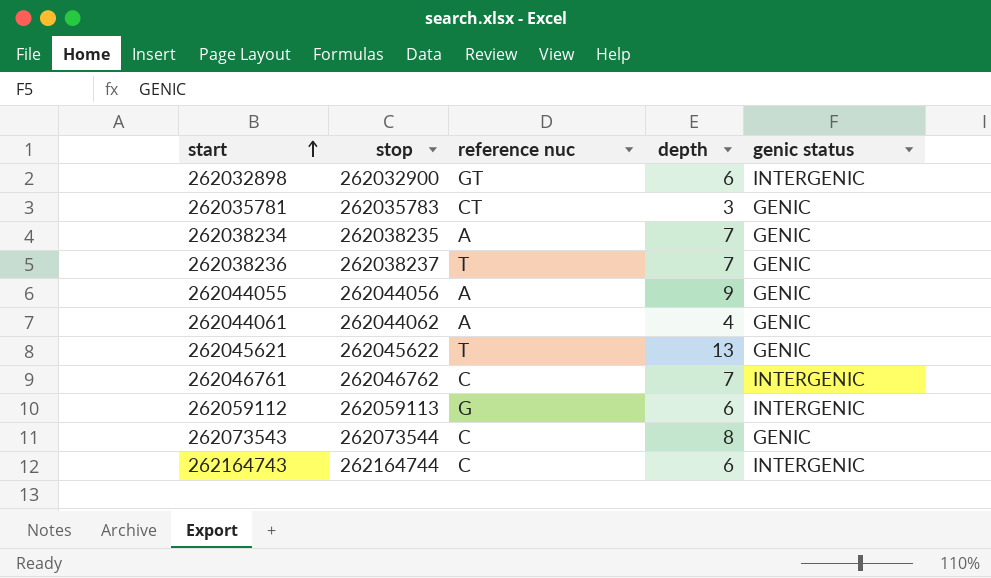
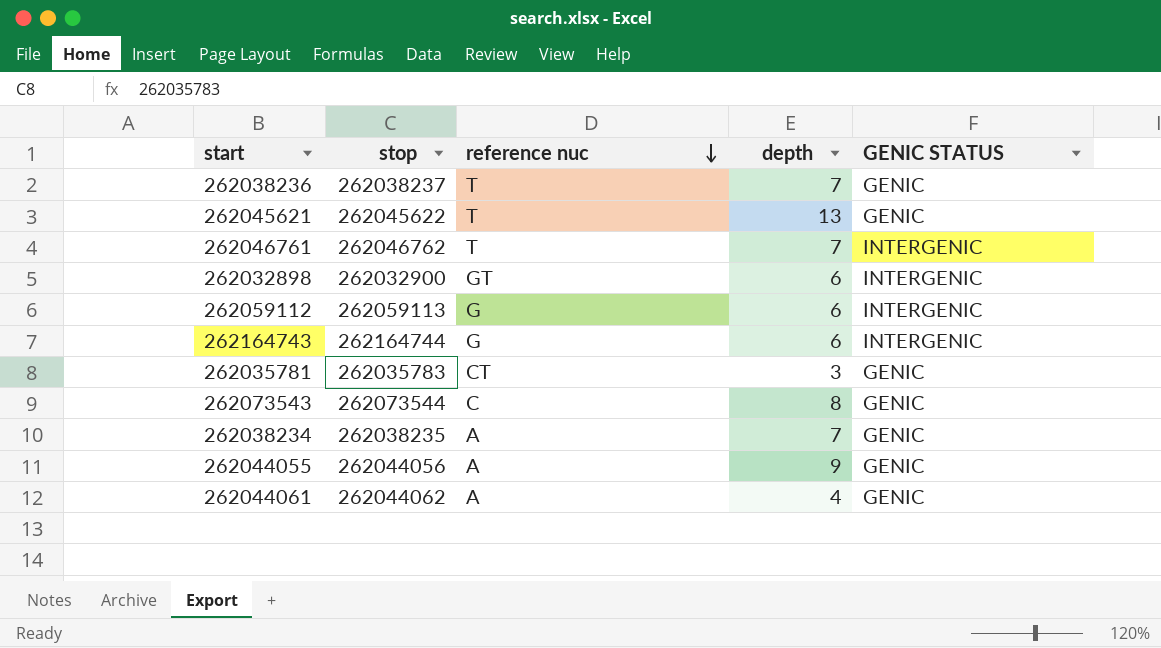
row order: start ascending -> reference nuc descending
column name: genic status -> GENIC STATUS
262046761 | reference nuc: C -> T
262164743 | reference nuc: C -> G

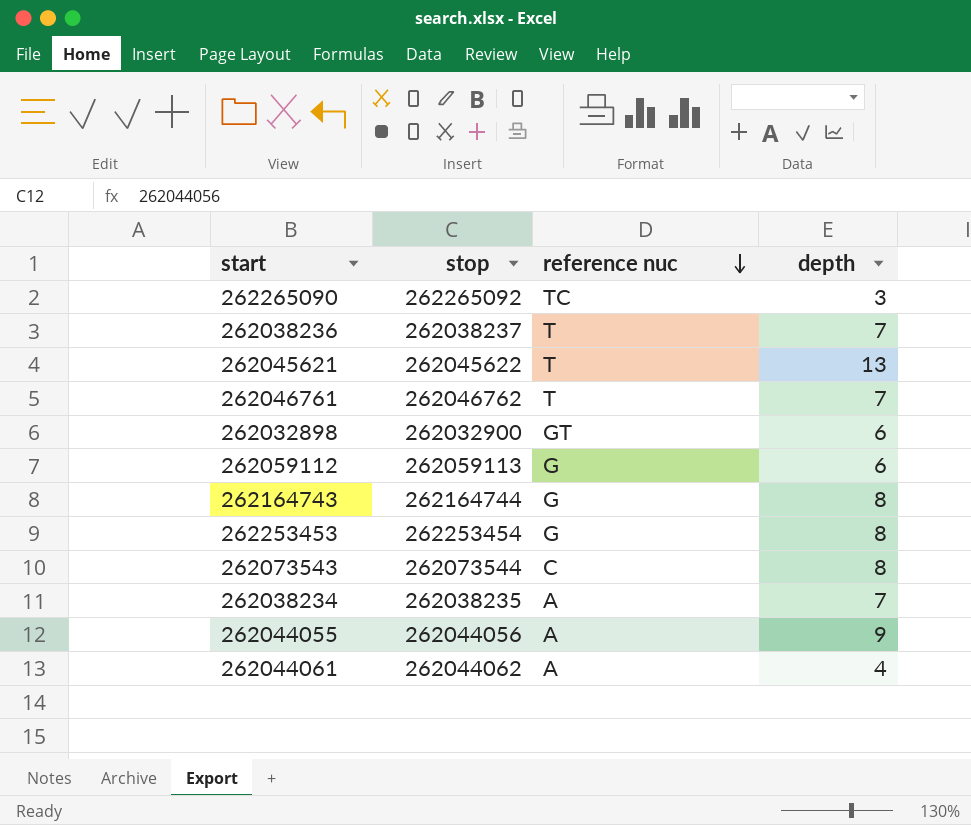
column GENIC STATUS | position: 5 -> none
row 262035781: 262035783 | CT | 3 | GENIC -> none
row 262265090: none -> 262265092 | TC | 3
262164743 | depth: 6 -> 8
row 262253453: none -> 262253454 | G | 8

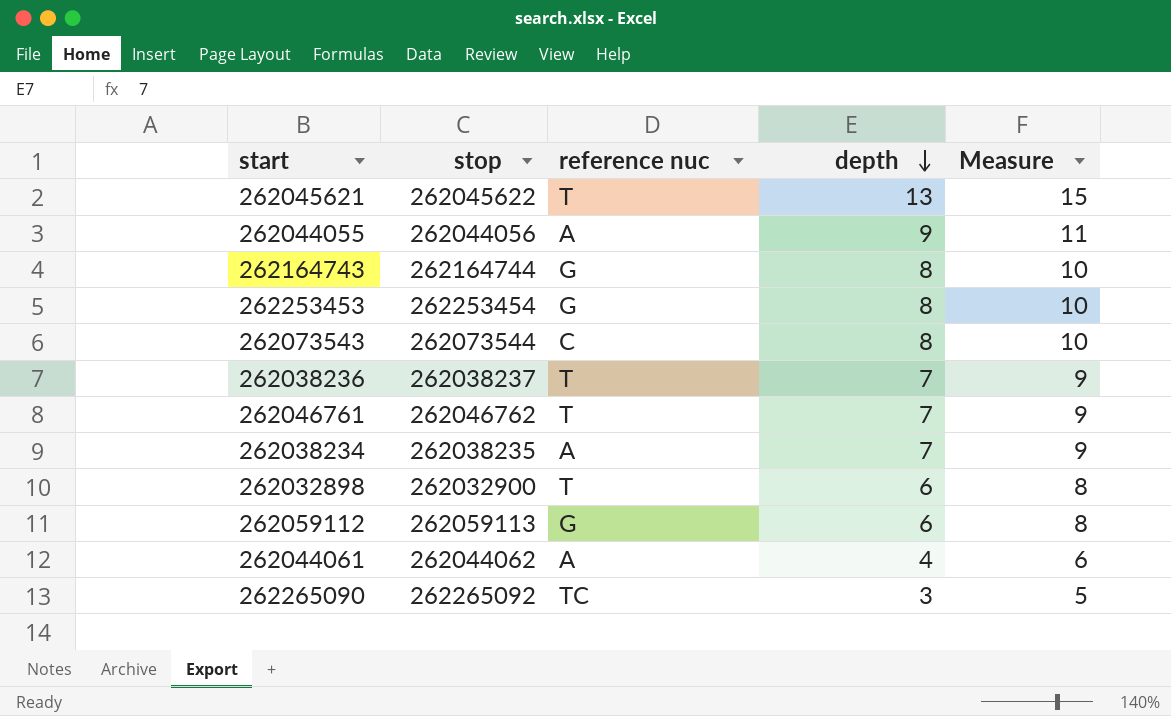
row order: reference nuc descending -> depth descending
column Measure | formula: none -> [depth] + 2
262032898 | reference nuc: GT -> T

